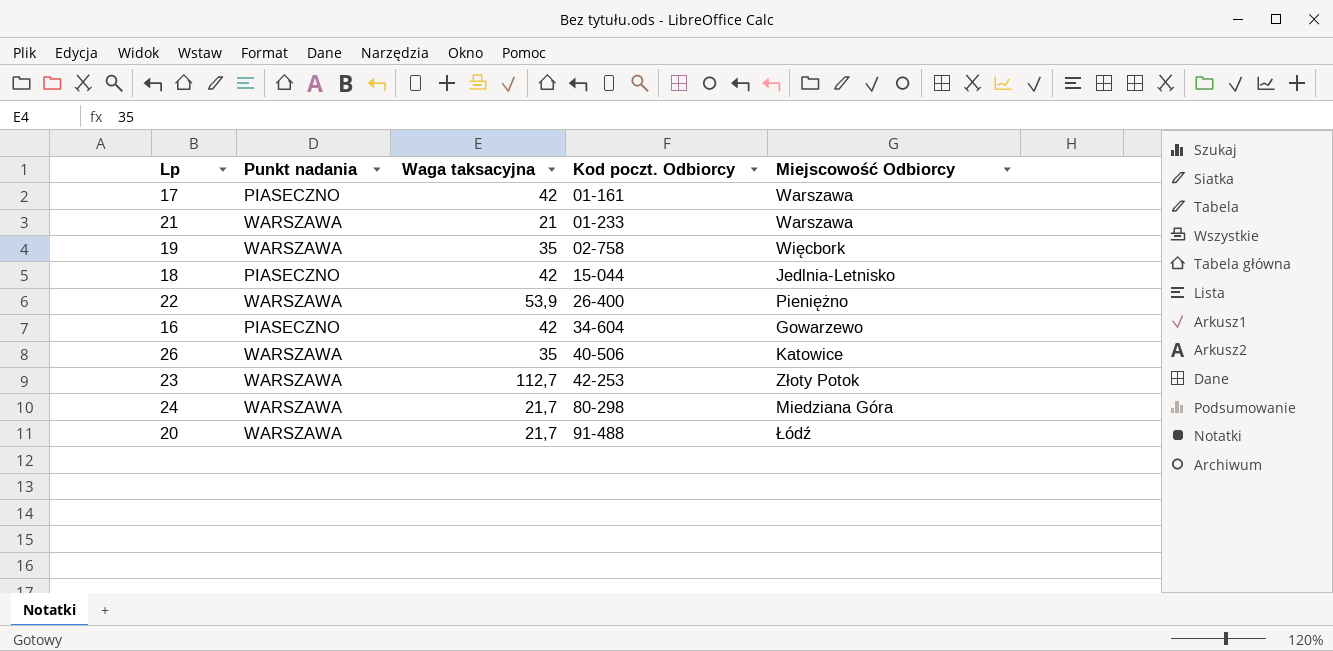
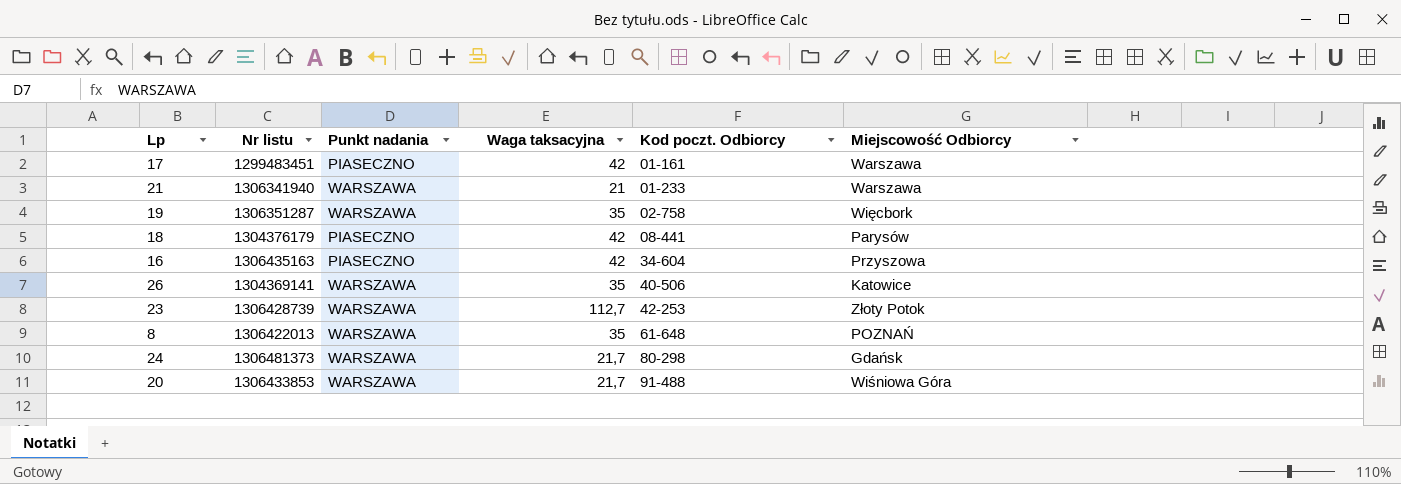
column Nr listu | position: none -> 2
row 22: WARSZAWA | 53,9 | 26-400 | Pieniężno -> none
18 | Kod poczt. Odbiorcy: 15-044 -> 08-441
18 | Miejscowość Odbiorcy: Jedlnia-Letnisko -> Parysów
16 | Miejscowość Odbiorcy: Gowarzewo -> Przyszowa
row 8: none -> 1306422013 | WARSZAWA | 35 | 61-648 | POZNAŃ
24 | Miejscowość Odbiorcy: Miedziana Góra -> Gdańsk
20 | Miejscowość Odbiorcy: Łódź -> Wiśniowa Góra

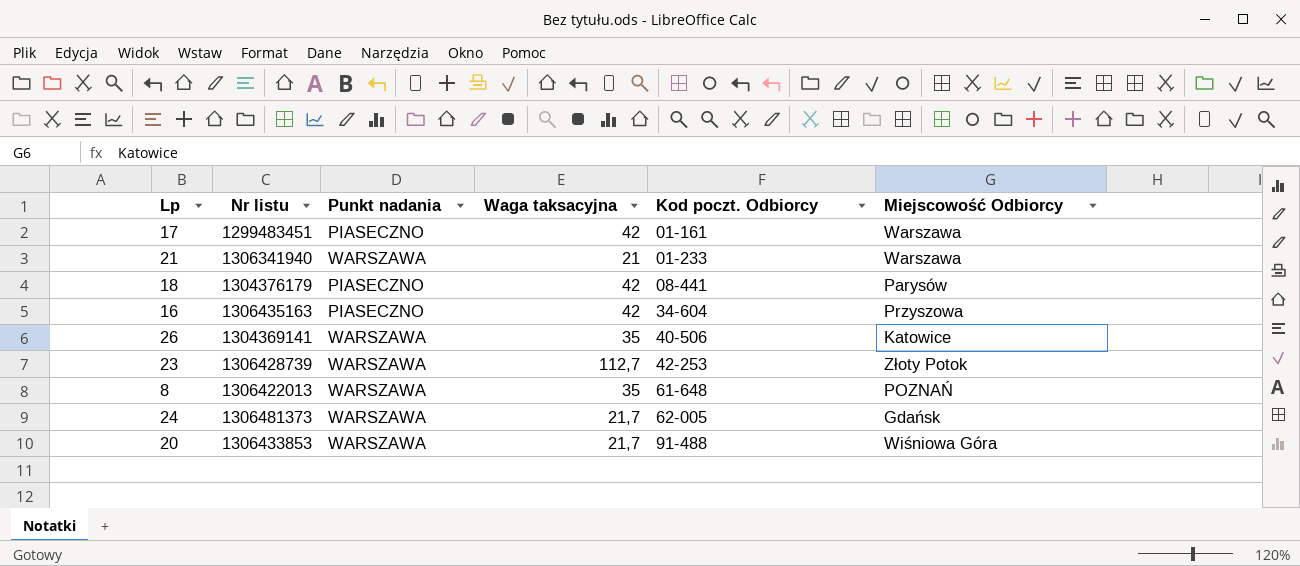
row 19: 1306351287 | WARSZAWA | 35 | 02-758 | Więcbork -> none
24 | Kod poczt. Odbiorcy: 80-298 -> 62-005

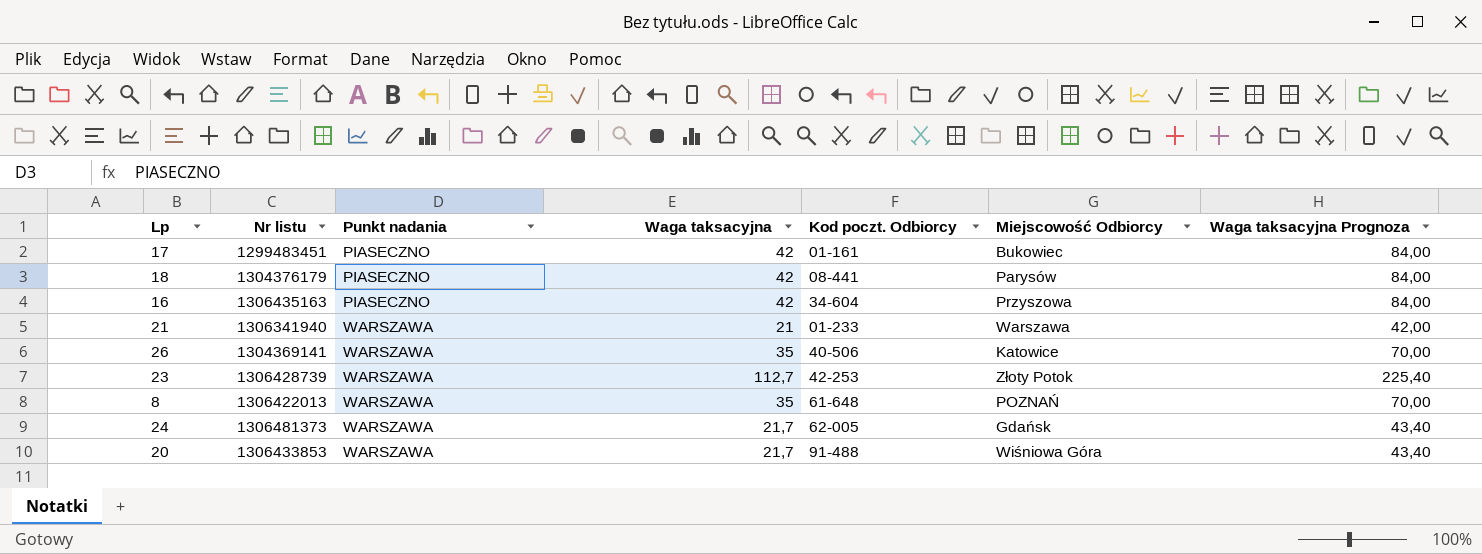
row order: Kod poczt. Odbiorcy ascending -> Punkt nadania ascending
column Waga taksacyjna Prognoza | formula: none -> [Waga taksacyjna] * 2
17 | Miejscowość Odbiorcy: Warszawa -> Bukowiec

